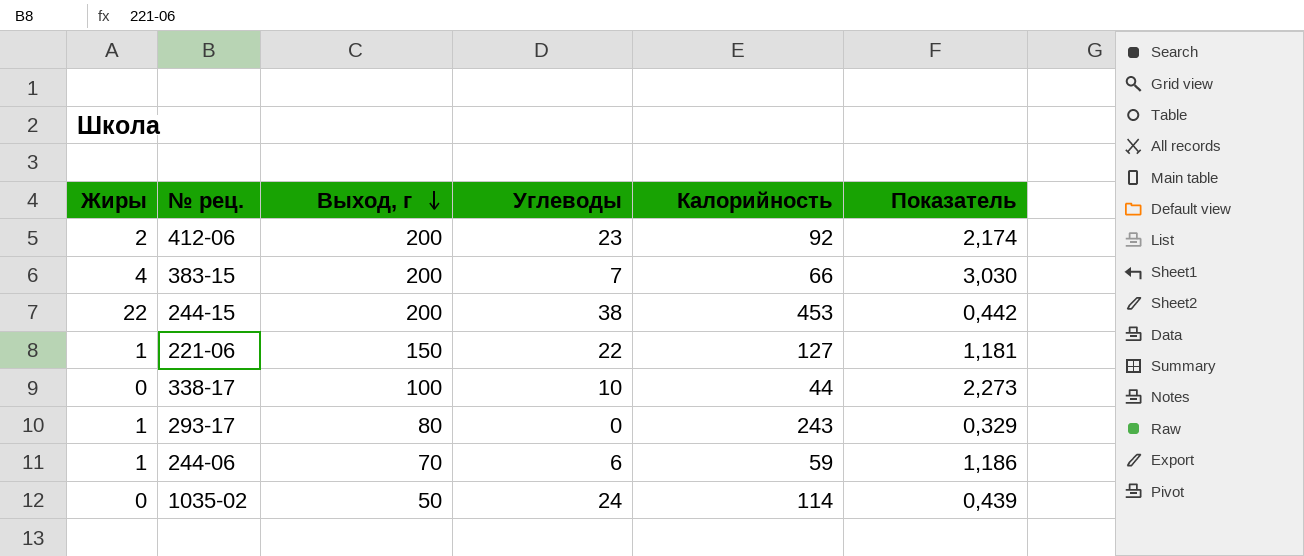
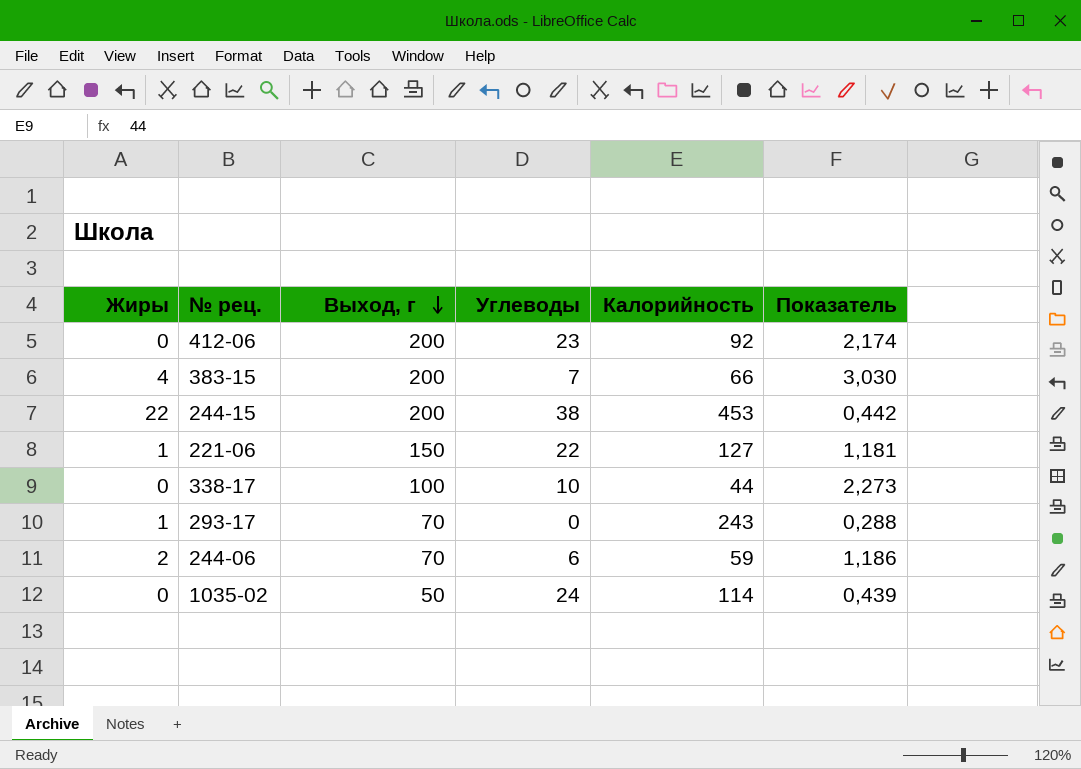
412-06 | Жиры: 2 -> 0
293-17 | Выход, г: 80 -> 70
293-17 | Показатель: 0,329 -> 0,288
244-06 | Жиры: 1 -> 2

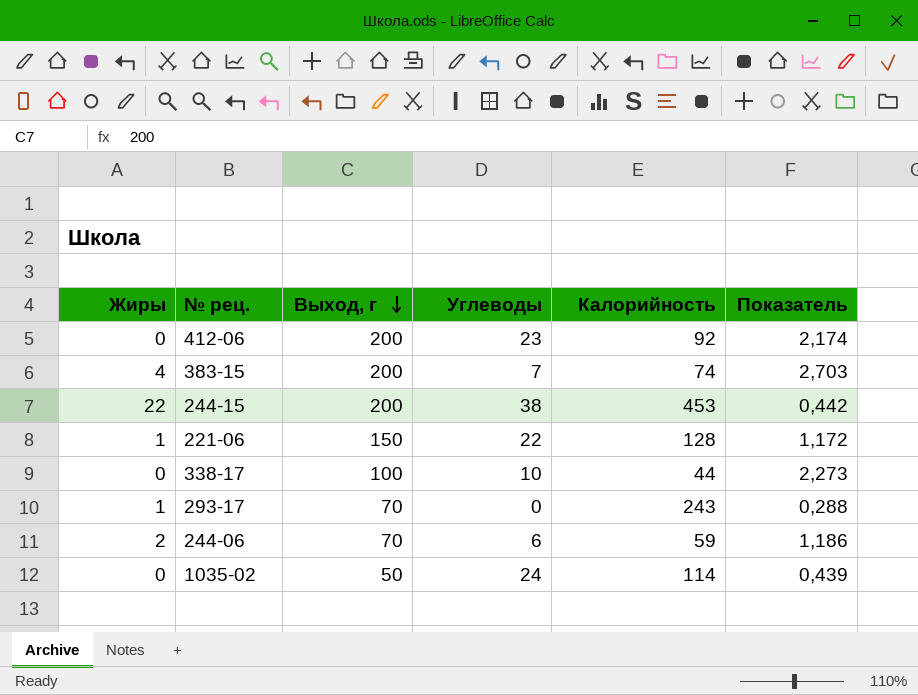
383-15 | Калорийность: 66 -> 74
383-15 | Показатель: 3,030 -> 2,703
221-06 | Калорийность: 127 -> 128
221-06 | Показатель: 1,181 -> 1,172

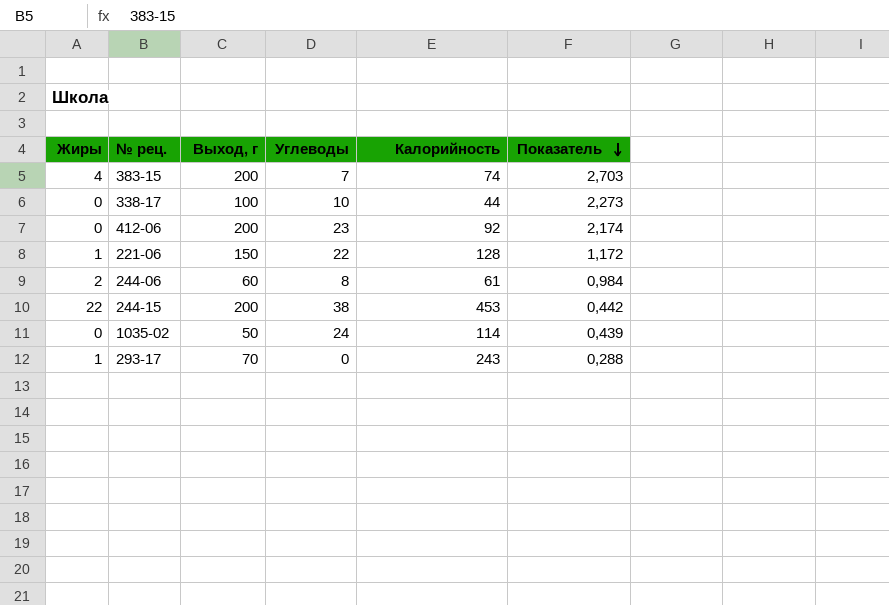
row order: Выход, г descending -> Показатель descending
244-06 | Выход, г: 70 -> 60
244-06 | Углеводы: 6 -> 8
244-06 | Калорийность: 59 -> 61
244-06 | Показатель: 1,186 -> 0,984

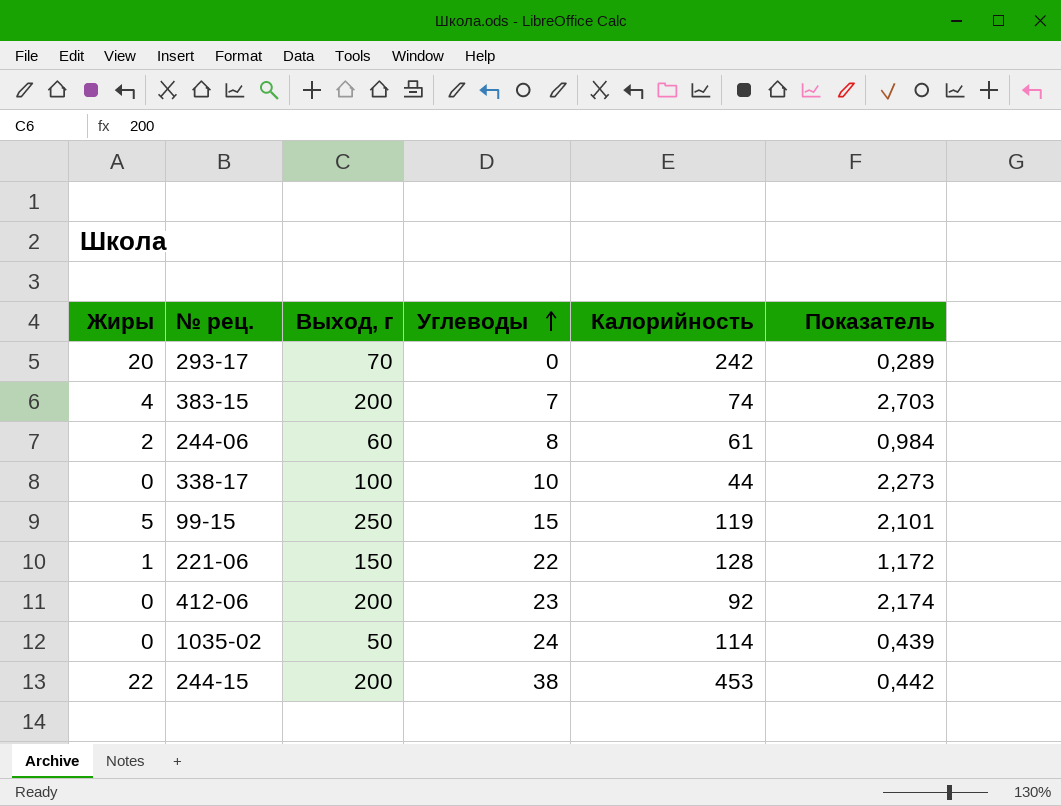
row order: Показатель descending -> Углеводы ascending
293-17 | Жиры: 1 -> 20
293-17 | Калорийность: 243 -> 242
293-17 | Показатель: 0,288 -> 0,289
row 99-15: none -> 5 | 250 | 15 | 119 | 2,101

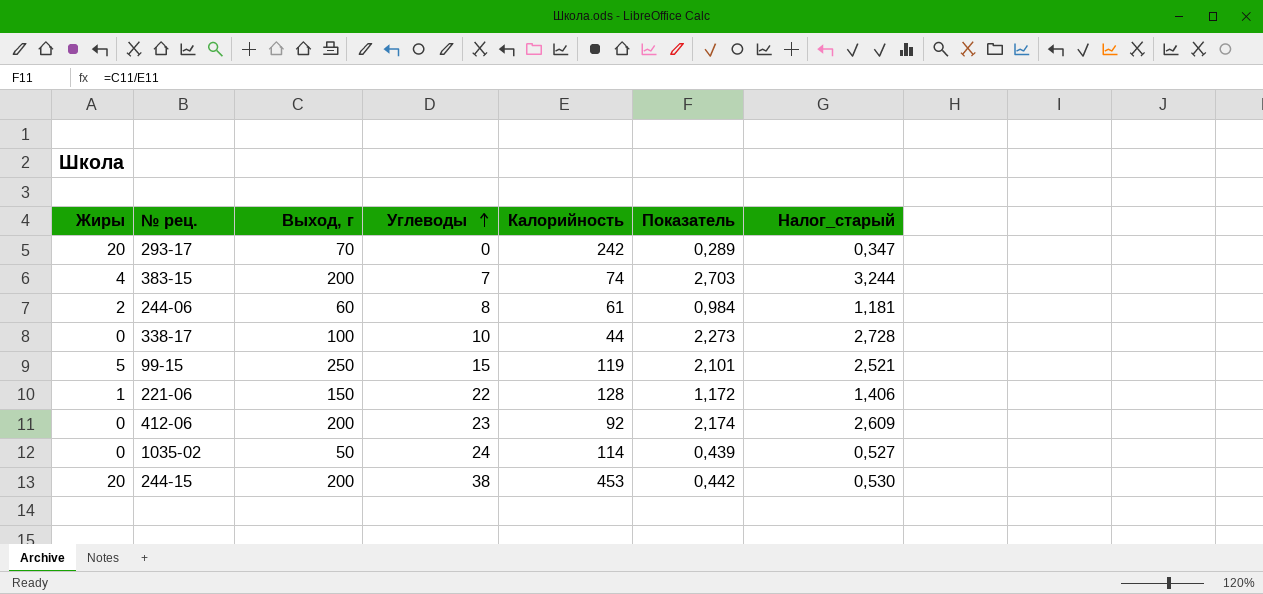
column Налог_старый | formula: none -> [Показатель] * 1,2
244-15 | Жиры: 22 -> 20

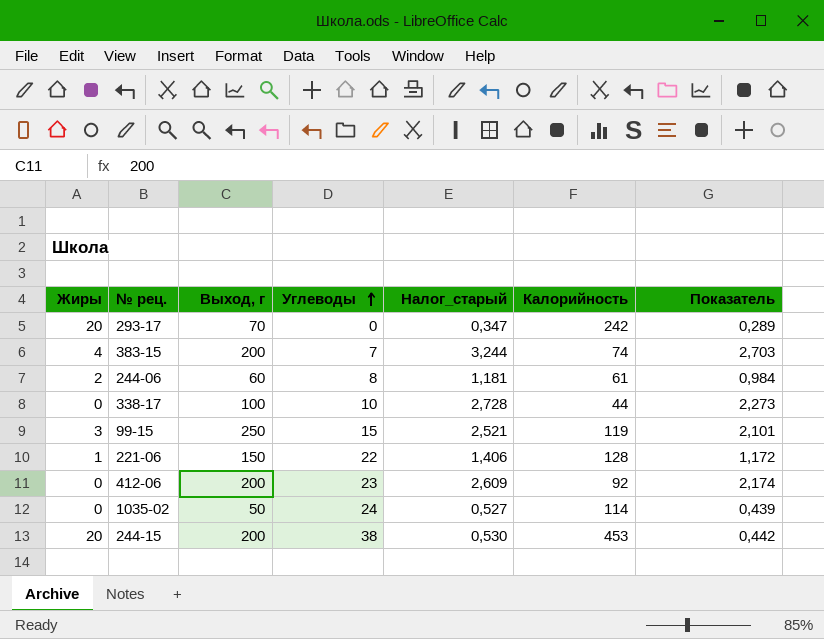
column Налог_старый | position: 7 -> 5
99-15 | Жиры: 5 -> 3

